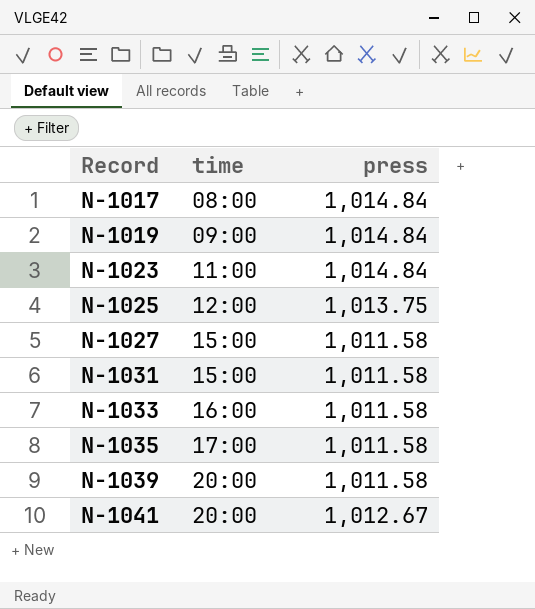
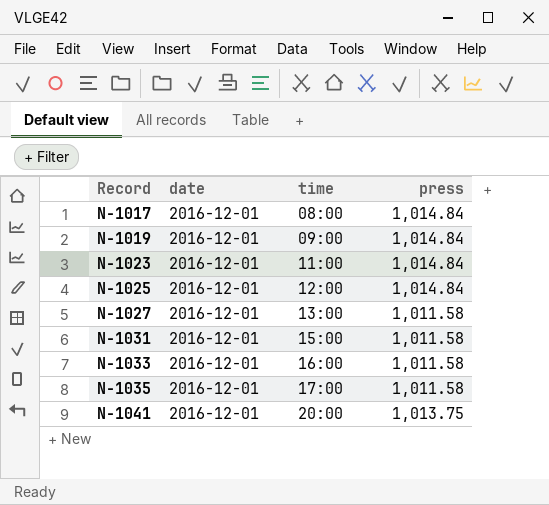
column date | position: none -> 2
row N-1039: 20:00 | 1,011.58 -> none
N-1025 | press: 1,013.75 -> 1,014.84
N-1027 | time: 15:00 -> 13:00
N-1041 | press: 1,012.67 -> 1,013.75

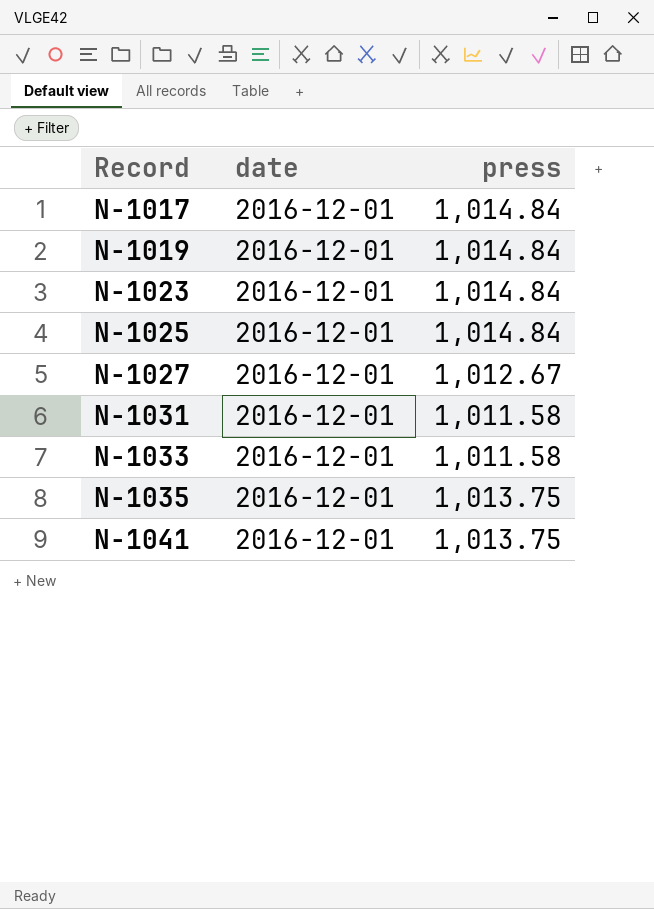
column time | position: 3 -> none
N-1027 | press: 1,011.58 -> 1,012.67
N-1035 | press: 1,011.58 -> 1,013.75

